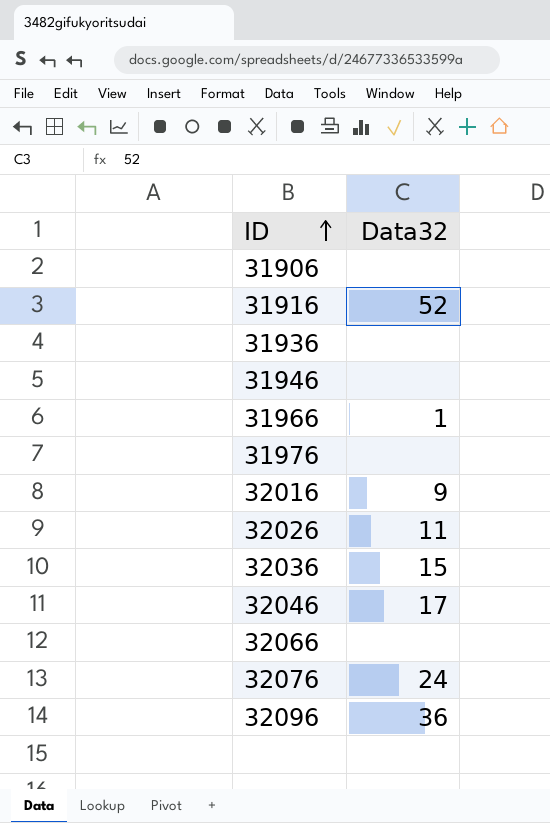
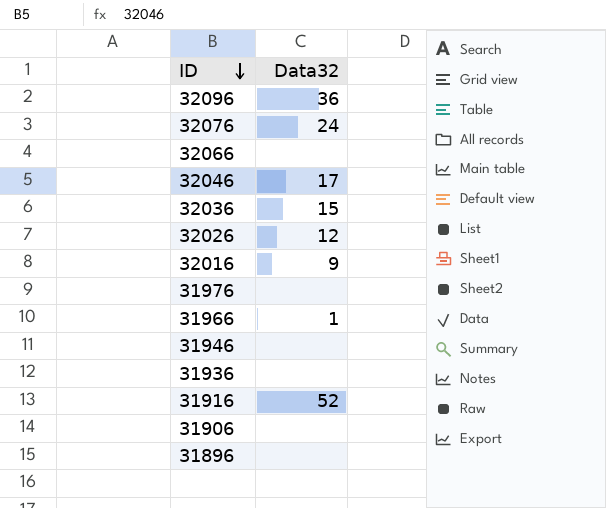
row order: ID ascending -> ID descending
32026 | Data32: 11 -> 12
row 31896: none -> none

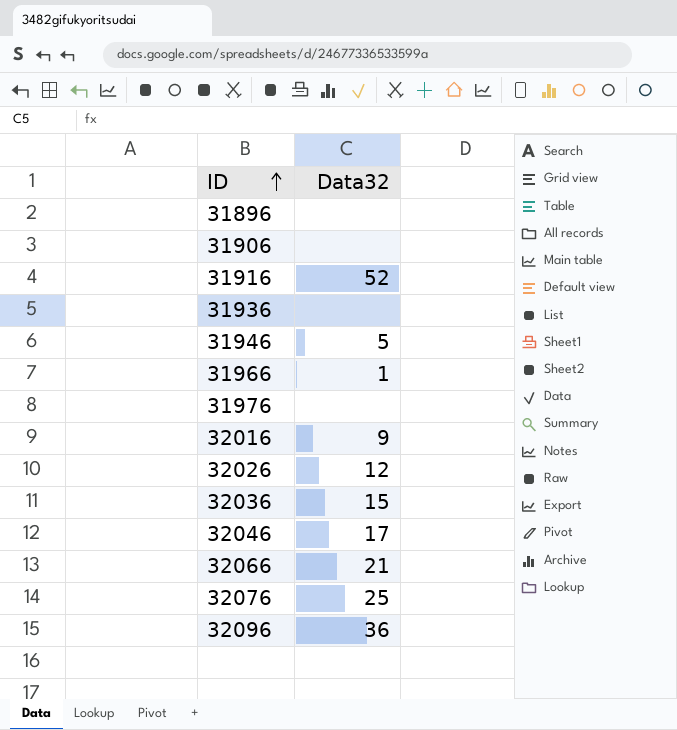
row order: ID descending -> ID ascending
31946 | Data32: none -> 5
32066 | Data32: none -> 21
32076 | Data32: 24 -> 25

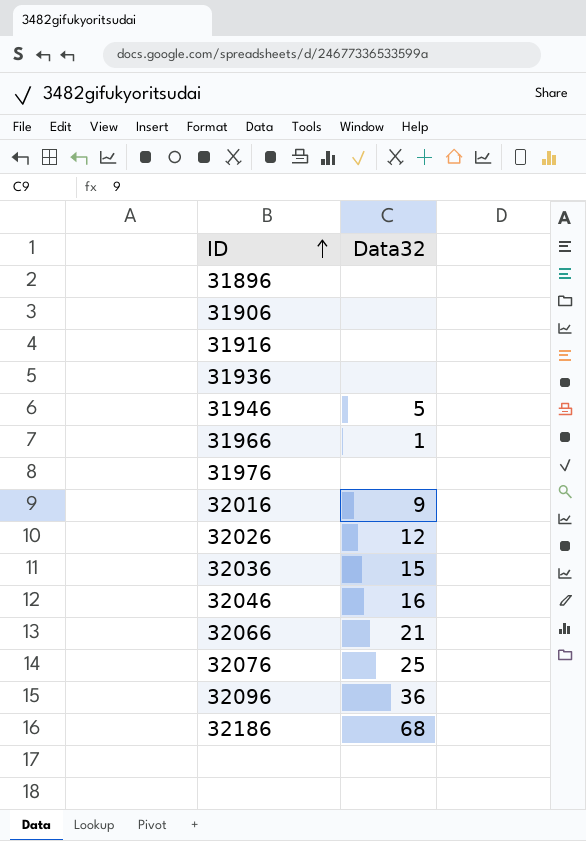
31916 | Data32: 52 -> none
32046 | Data32: 17 -> 16
row 32186: none -> 68

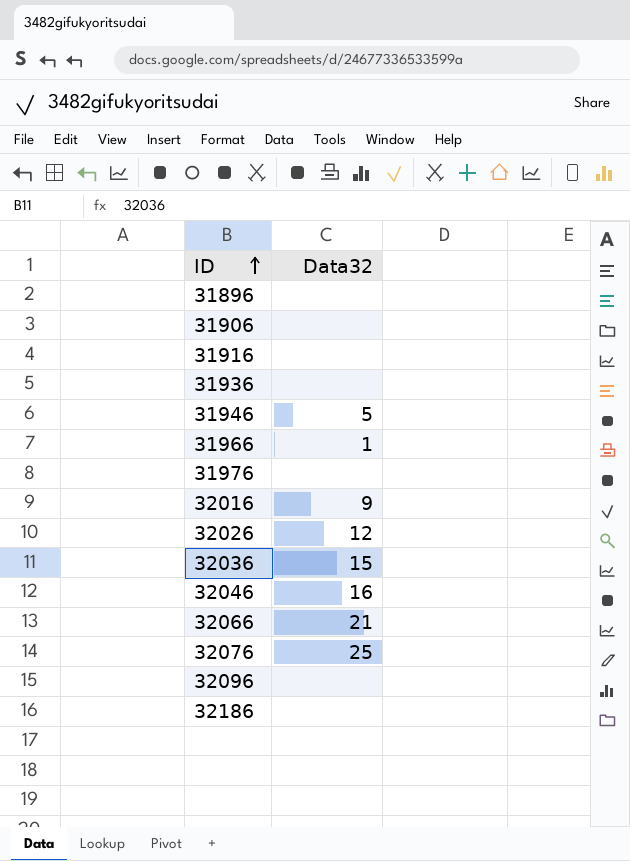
32096 | Data32: 36 -> none
32186 | Data32: 68 -> none

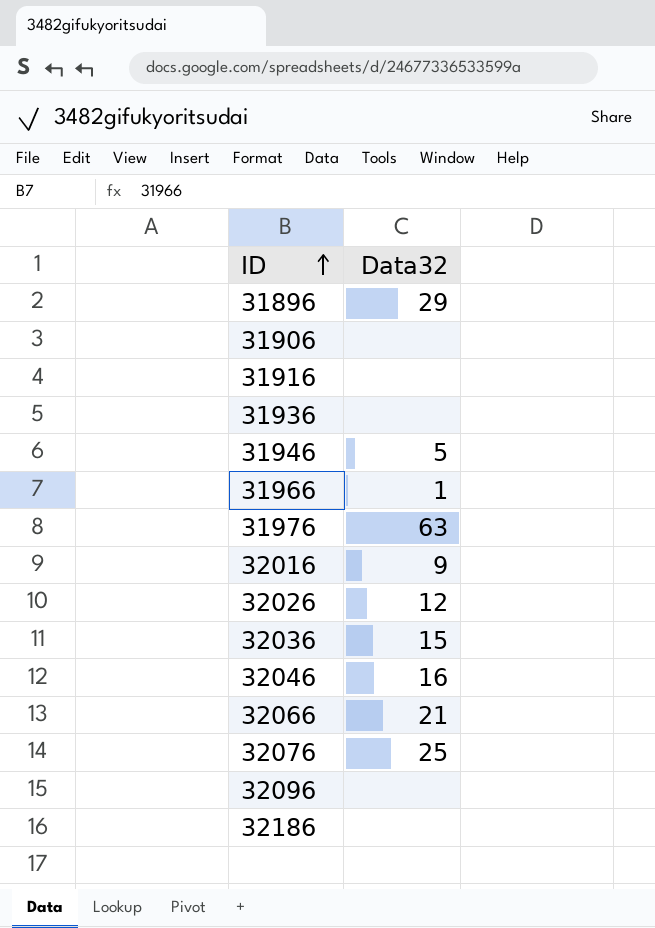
31896 | Data32: none -> 29
31976 | Data32: none -> 63

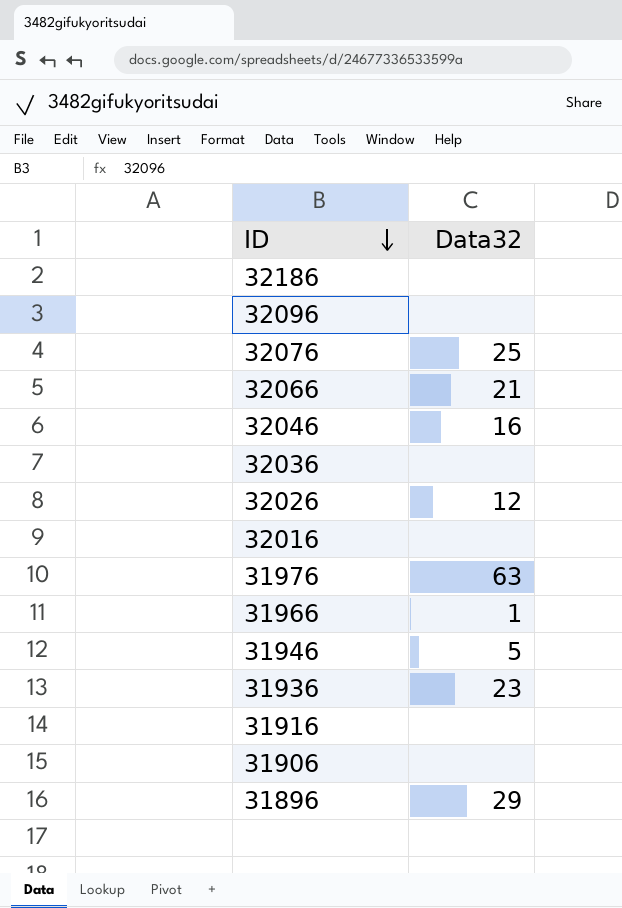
row order: ID ascending -> ID descending
32036 | Data32: 15 -> none
32016 | Data32: 9 -> none
31936 | Data32: none -> 23

